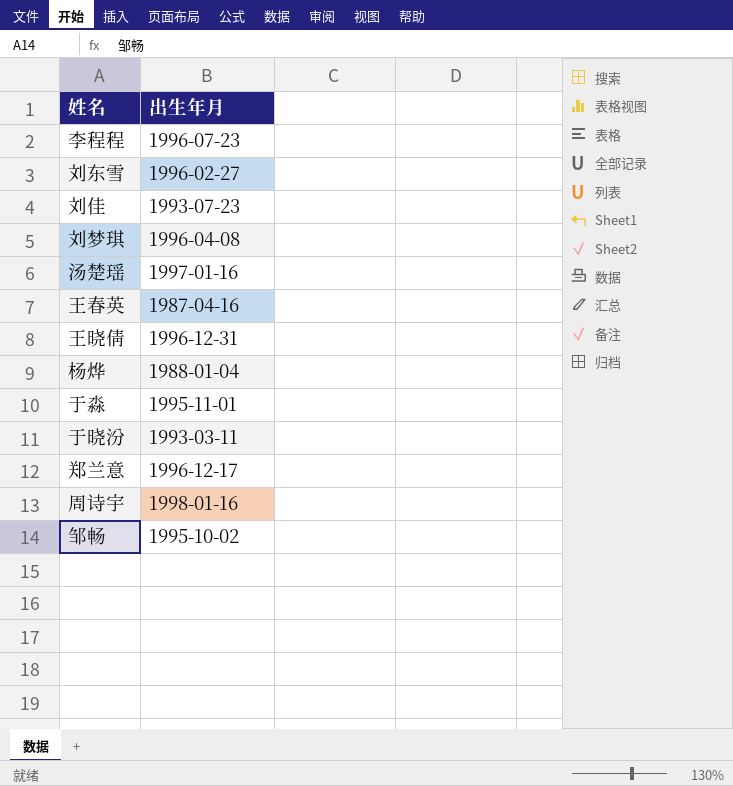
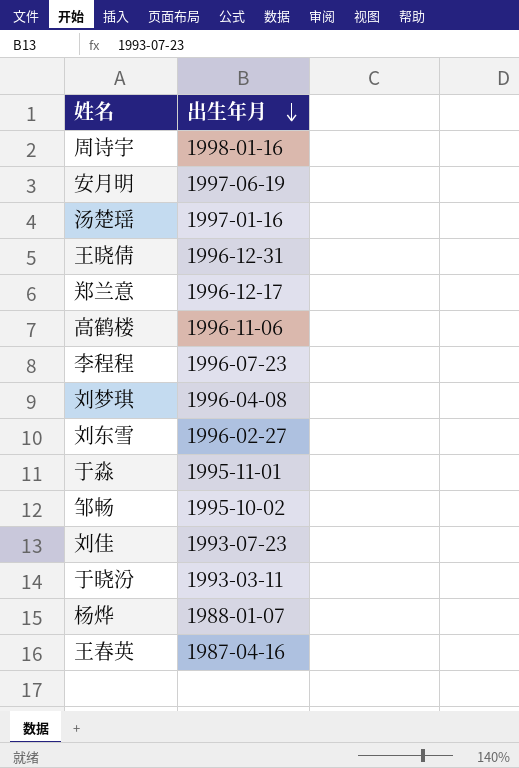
row order: none -> 出生年月 descending
row 安月明: none -> 1997-06-19
row 高鹤楼: none -> 1996-11-06
杨烨 | 出生年月: 1988-01-04 -> 1988-01-07

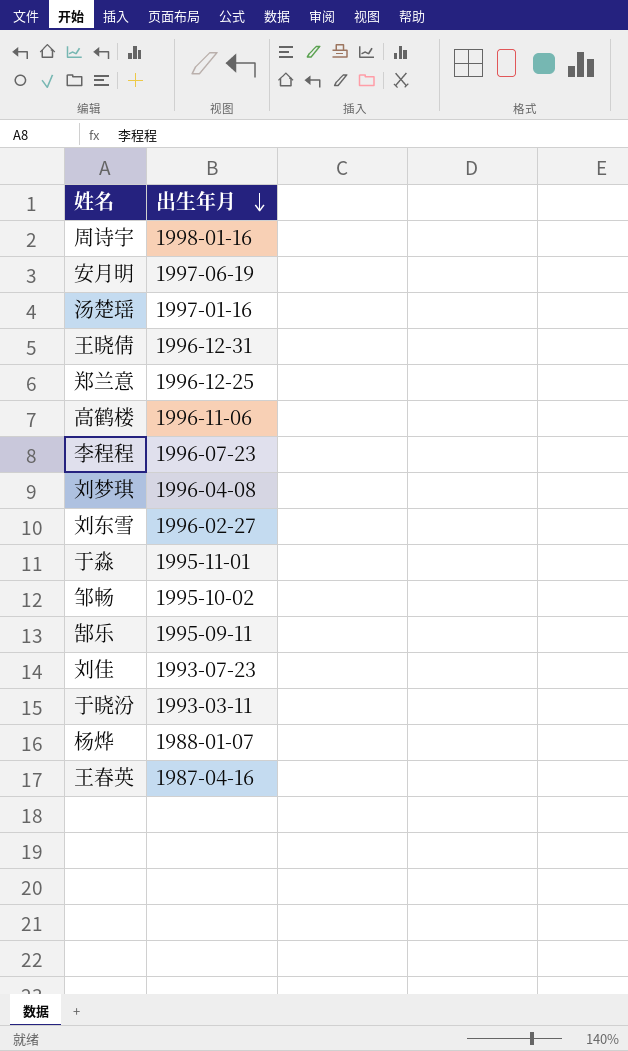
郑兰意 | 出生年月: 1996-12-17 -> 1996-12-25
row 郜乐: none -> 1995-09-11

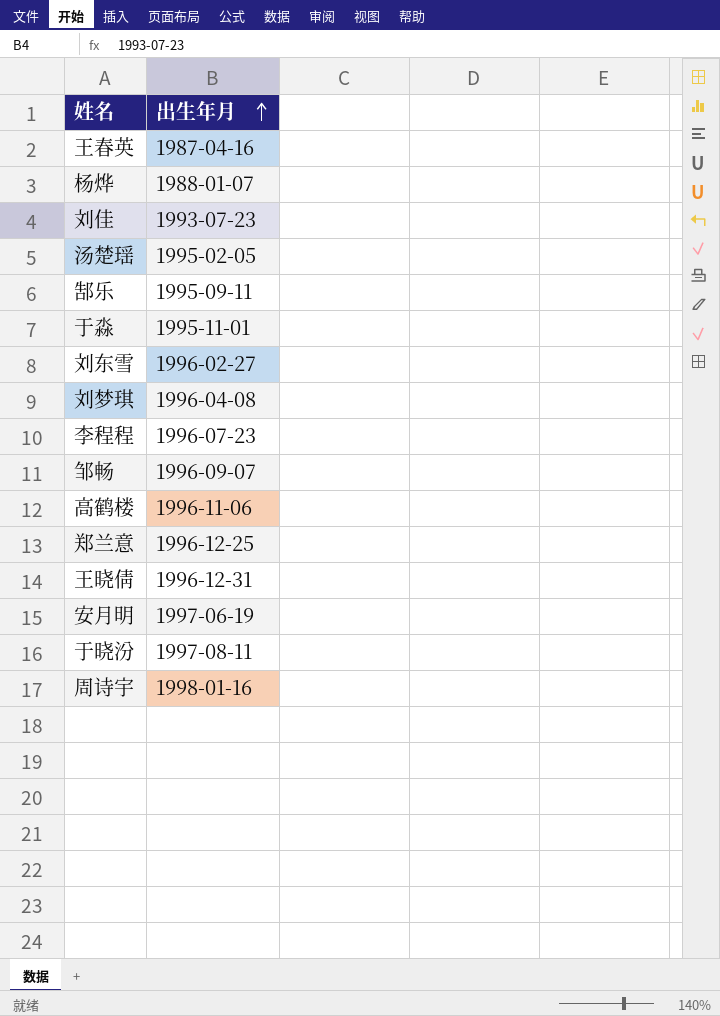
row order: 出生年月 descending -> 出生年月 ascending
汤楚瑶 | 出生年月: 1997-01-16 -> 1995-02-05
邹畅 | 出生年月: 1995-10-02 -> 1996-09-07
于晓汾 | 出生年月: 1993-03-11 -> 1997-08-11

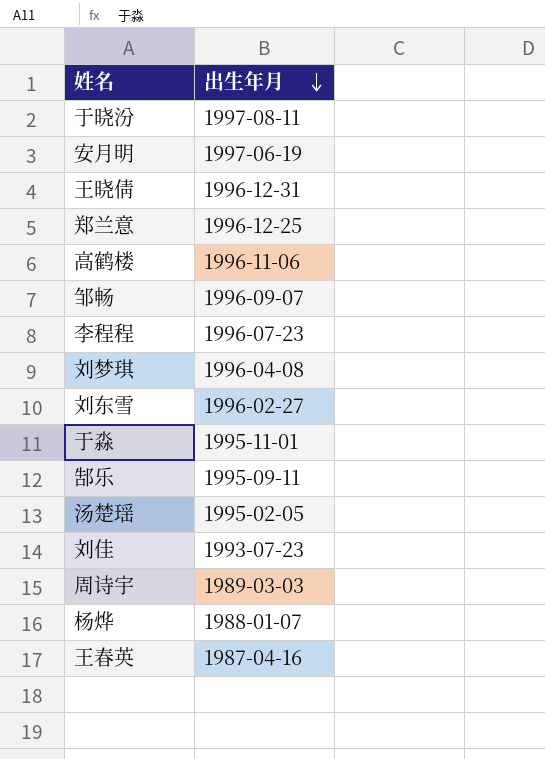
row order: 出生年月 ascending -> 出生年月 descending
周诗宇 | 出生年月: 1998-01-16 -> 1989-03-03

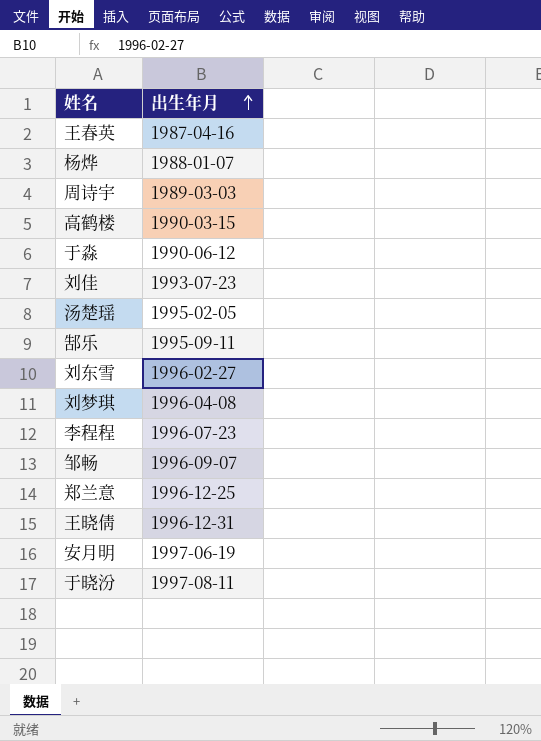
row order: 出生年月 descending -> 出生年月 ascending
高鹤楼 | 出生年月: 1996-11-06 -> 1990-03-15
于淼 | 出生年月: 1995-11-01 -> 1990-06-12

